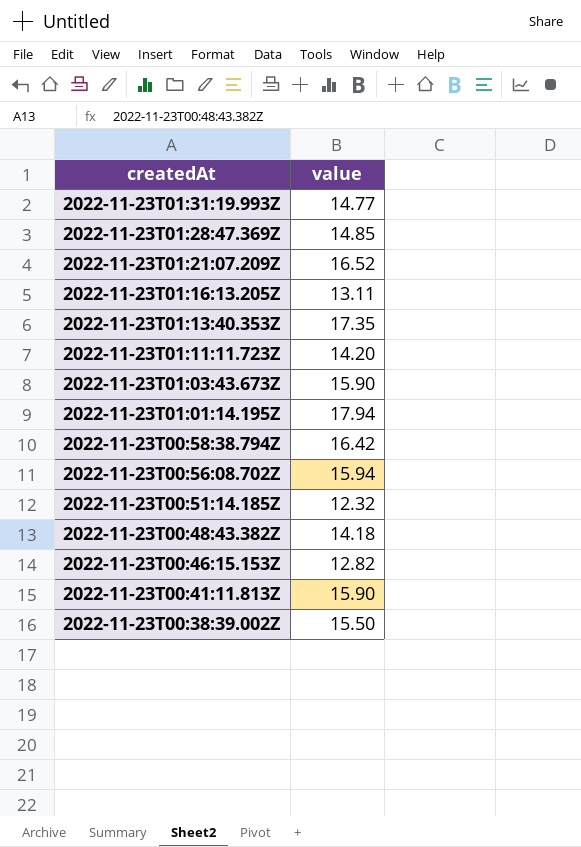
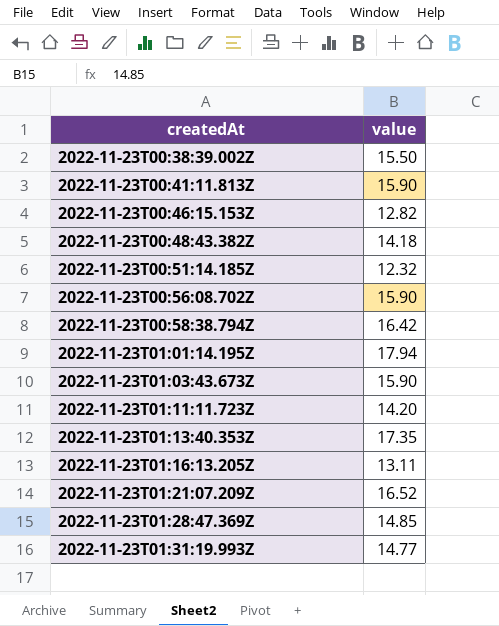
row order: createdAt descending -> createdAt ascending
2022-11-23T00:56:08.702Z | value: 15.94 -> 15.90

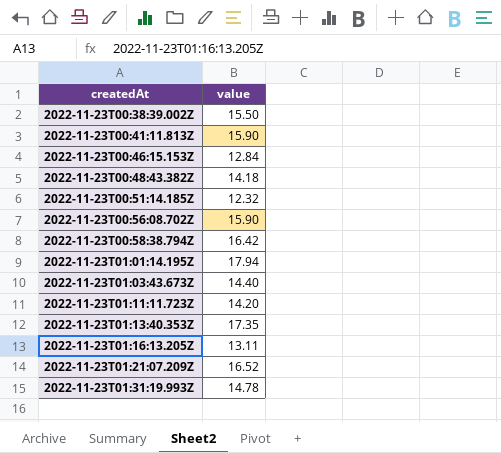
row 2022-11-23T01:28:47.369Z: 14.85 -> none
2022-11-23T00:46:15.153Z | value: 12.82 -> 12.84
2022-11-23T01:03:43.673Z | value: 15.90 -> 14.40
2022-11-23T01:31:19.993Z | value: 14.77 -> 14.78

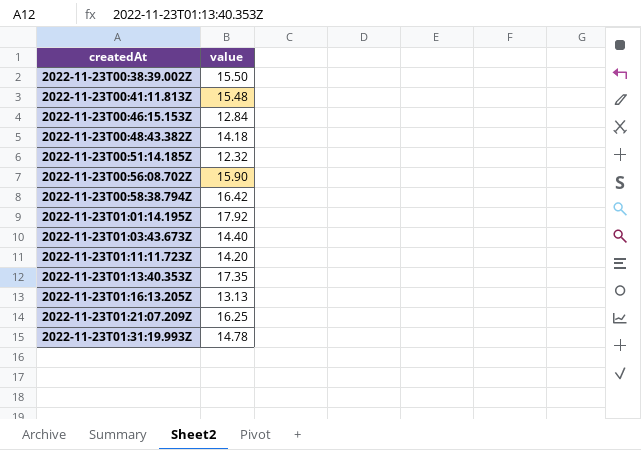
2022-11-23T00:41:11.813Z | value: 15.90 -> 15.48
2022-11-23T01:01:14.195Z | value: 17.94 -> 17.92
2022-11-23T01:16:13.205Z | value: 13.11 -> 13.13
2022-11-23T01:21:07.209Z | value: 16.52 -> 16.25

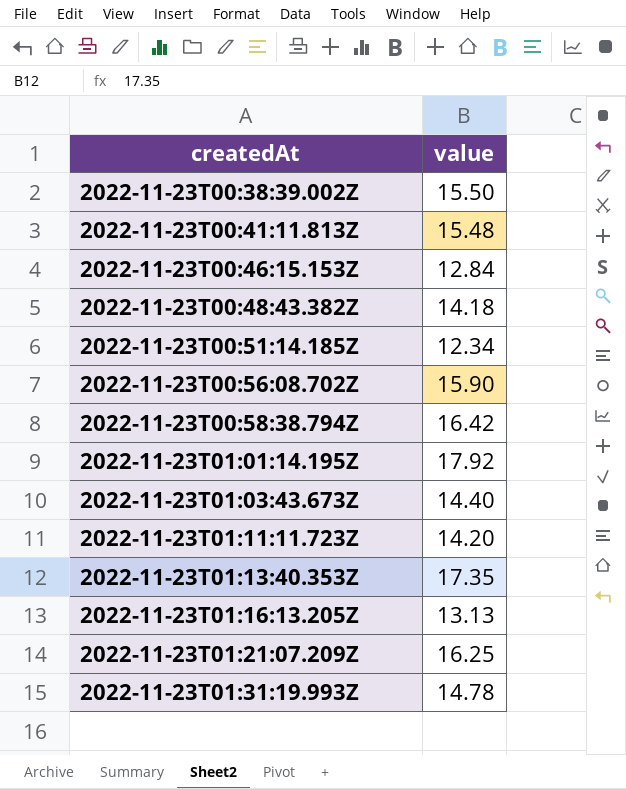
2022-11-23T00:51:14.185Z | value: 12.32 -> 12.34

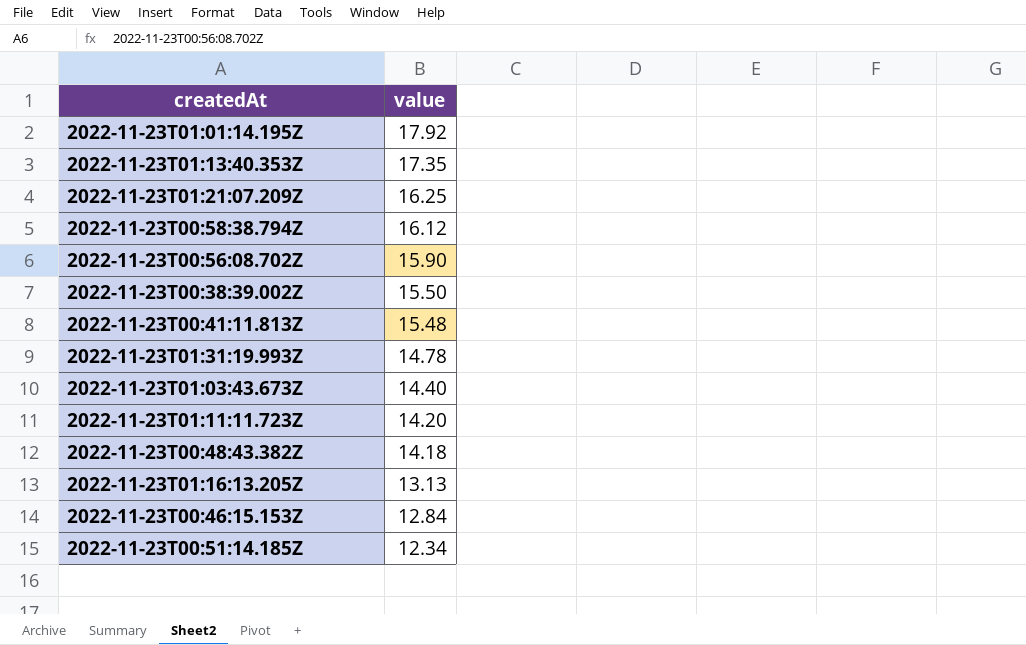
row order: createdAt ascending -> value descending
2022-11-23T00:58:38.794Z | value: 16.42 -> 16.12

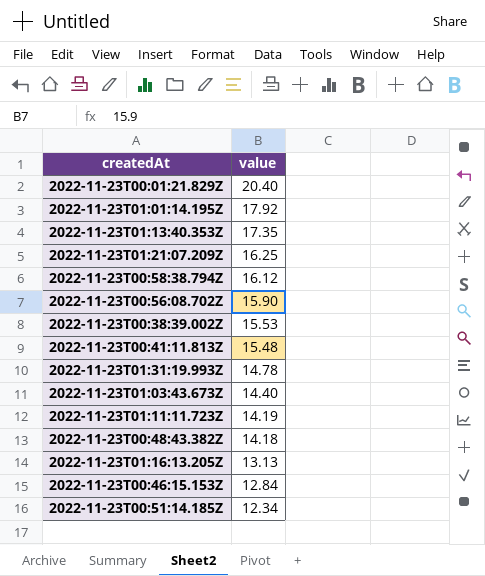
row 2022-11-23T00:01:21.829Z: none -> 20.40
2022-11-23T00:38:39.002Z | value: 15.50 -> 15.53
2022-11-23T01:11:11.723Z | value: 14.20 -> 14.19

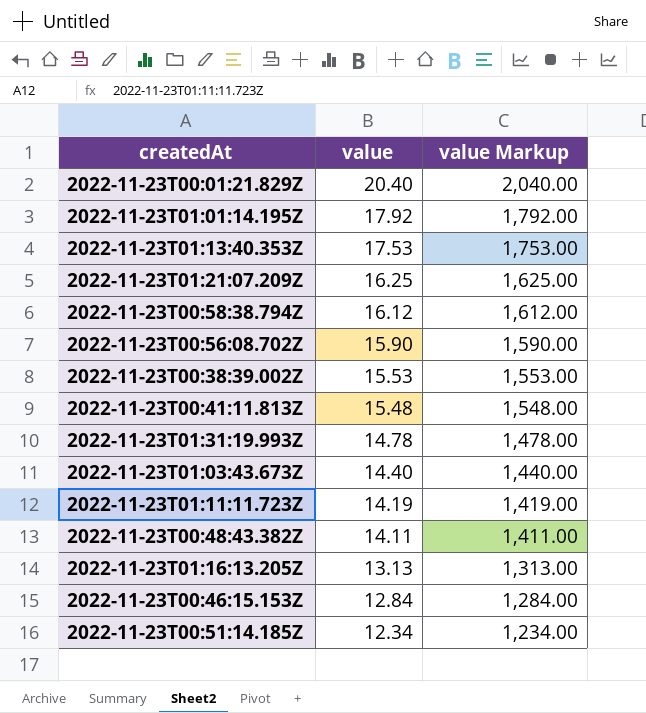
column value Markup | formula: none -> [value] * 100
2022-11-23T01:13:40.353Z | value: 17.35 -> 17.53
2022-11-23T00:48:43.382Z | value: 14.18 -> 14.11

